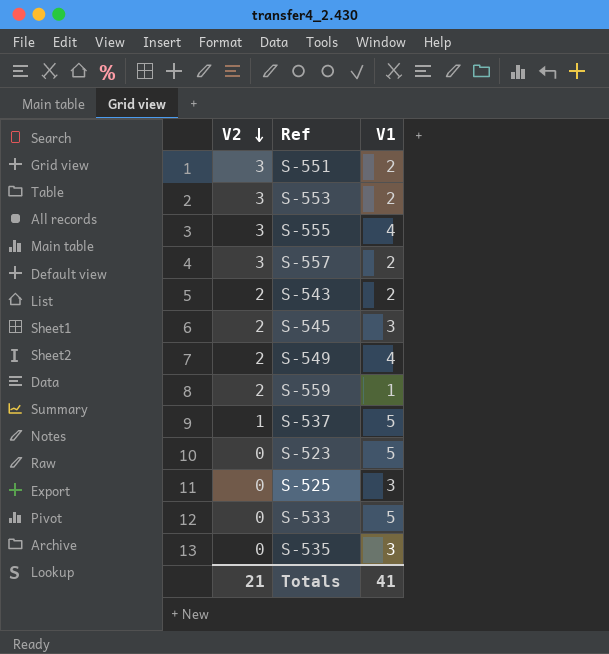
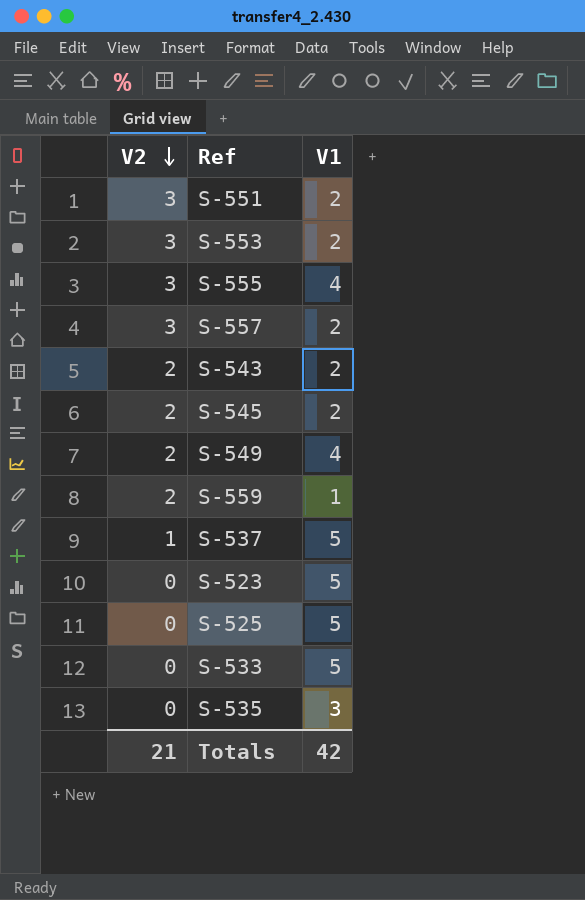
S-545 | V1: 3 -> 2
S-525 | V1: 3 -> 5
Totals | V1: 41 -> 42

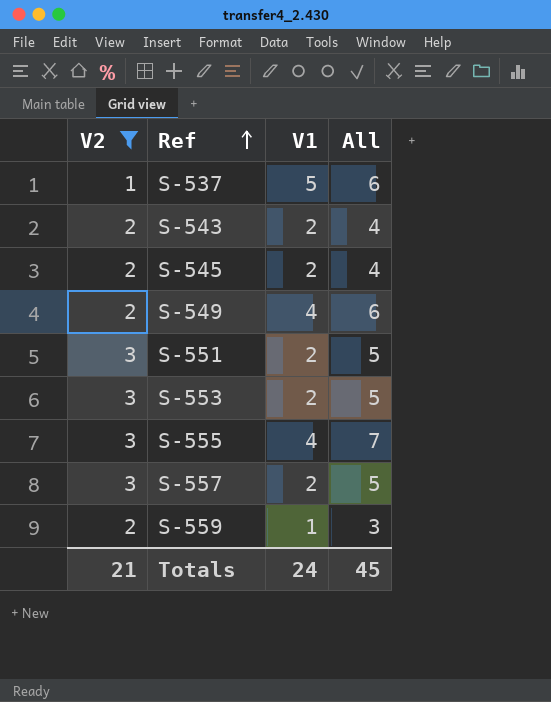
filter: none -> V2 != 0
row order: V2 descending -> Ref ascending
column All | formula: none -> [V2] + [V1]
Totals | V1: 42 -> 24

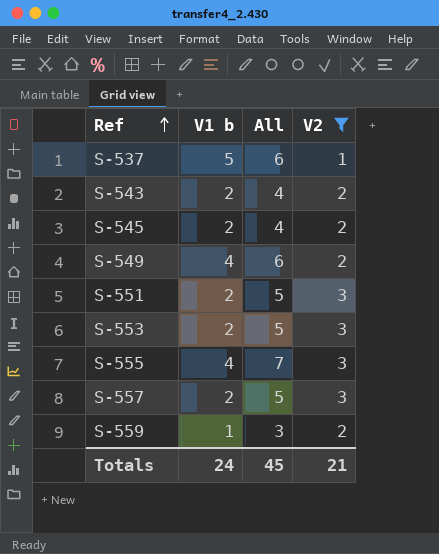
column name: V1 -> V1 b
column V2 | position: 1 -> 4

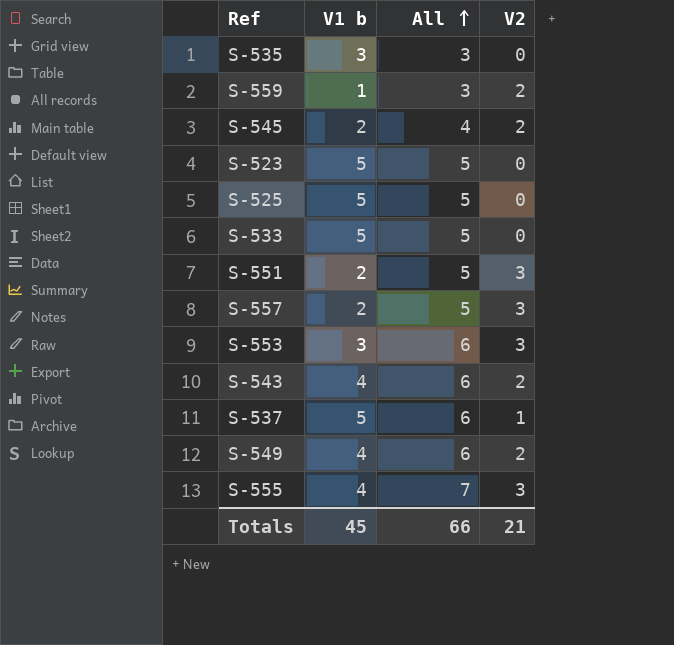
filter: V2 != 0 -> none
row order: Ref ascending -> All ascending
S-553 | V1 b: 2 -> 3
S-553 | All: 5 -> 6
S-543 | V1 b: 2 -> 4
S-543 | All: 4 -> 6
Totals | V1 b: 24 -> 45
Totals | All: 45 -> 66

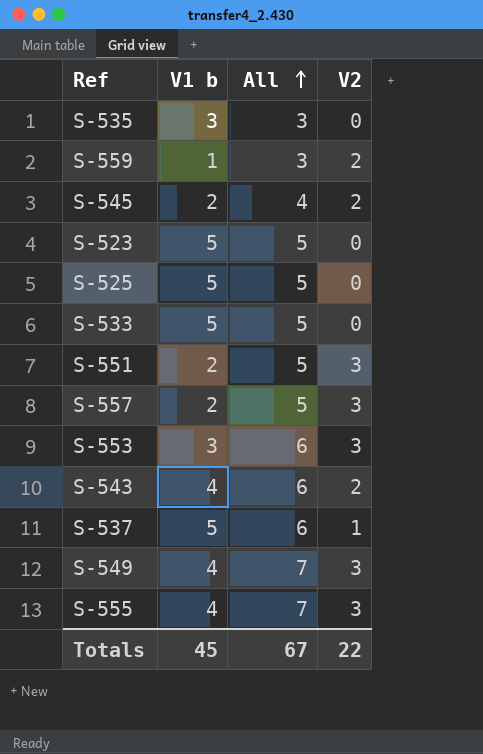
S-549 | All: 6 -> 7
S-549 | V2: 2 -> 3
Totals | All: 66 -> 67
Totals | V2: 21 -> 22

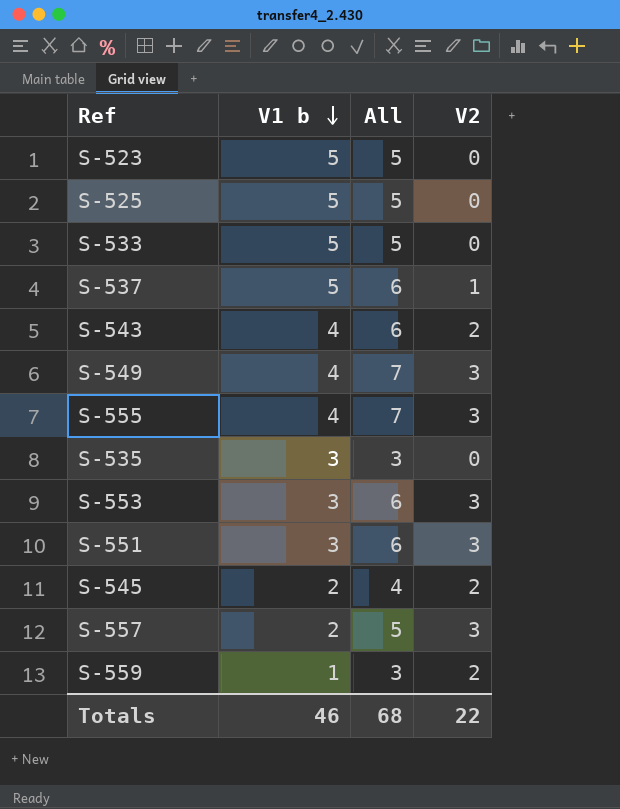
row order: All ascending -> V1 b descending
S-551 | V1 b: 2 -> 3
S-551 | All: 5 -> 6
Totals | V1 b: 45 -> 46
Totals | All: 67 -> 68

